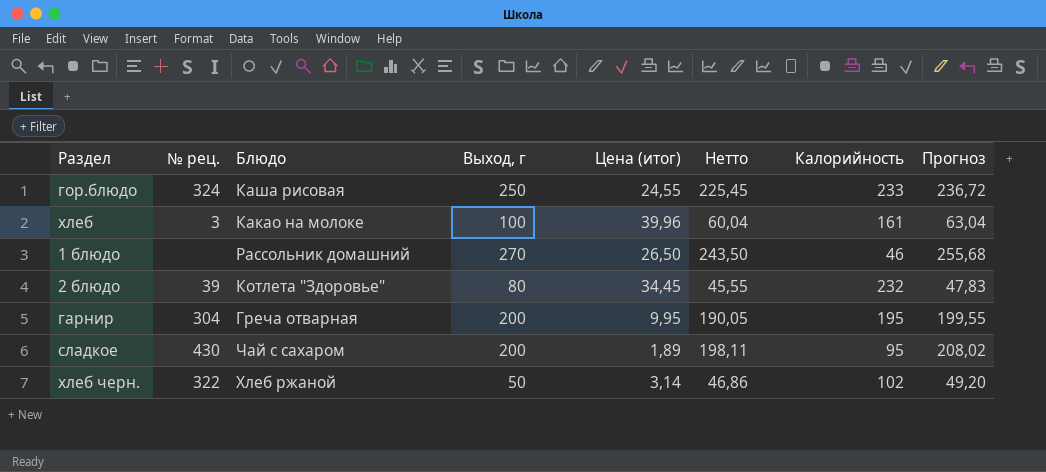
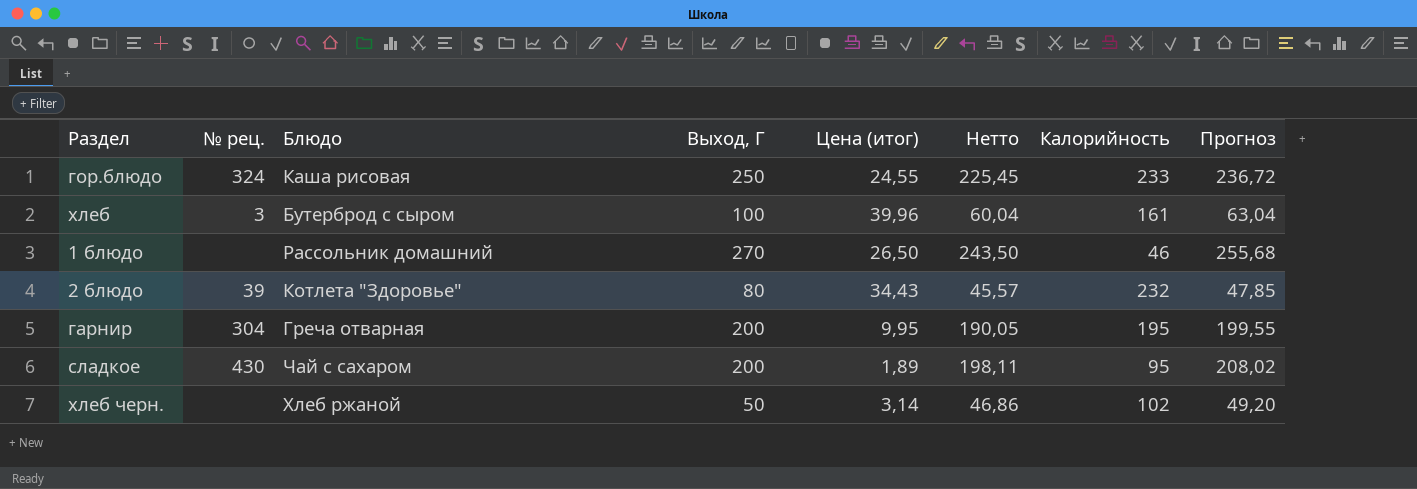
column name: Выход, г -> Выход, Г
хлеб | Блюдо: Какао на молоке -> Бутерброд с сыром
2 блюдо | Цена (итог): 34,45 -> 34,43
2 блюдо | Нетто: 45,55 -> 45,57
2 блюдо | Прогноз: 47,83 -> 47,85
хлеб черн. | № рец.: 322 -> none

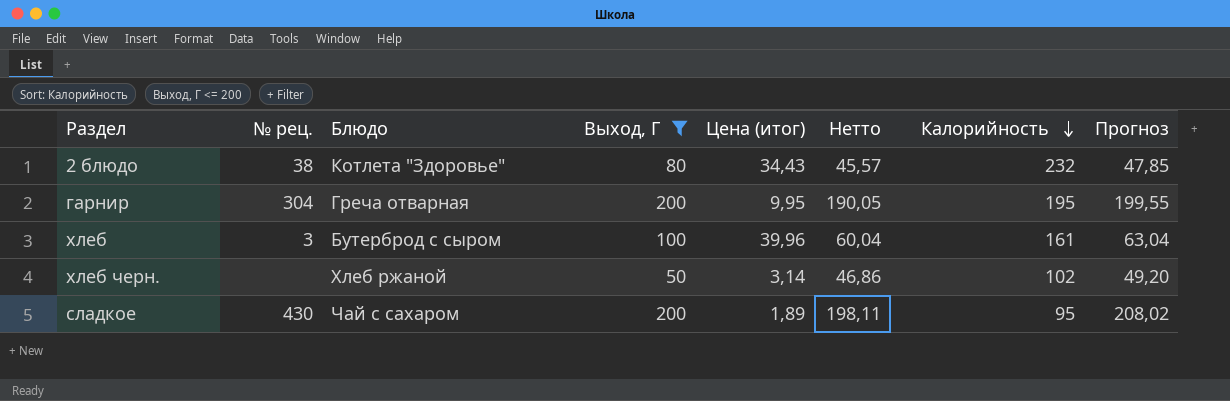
filter: none -> Выход, Г <= 200
row order: none -> Калорийность descending
2 блюдо | № рец.: 39 -> 38

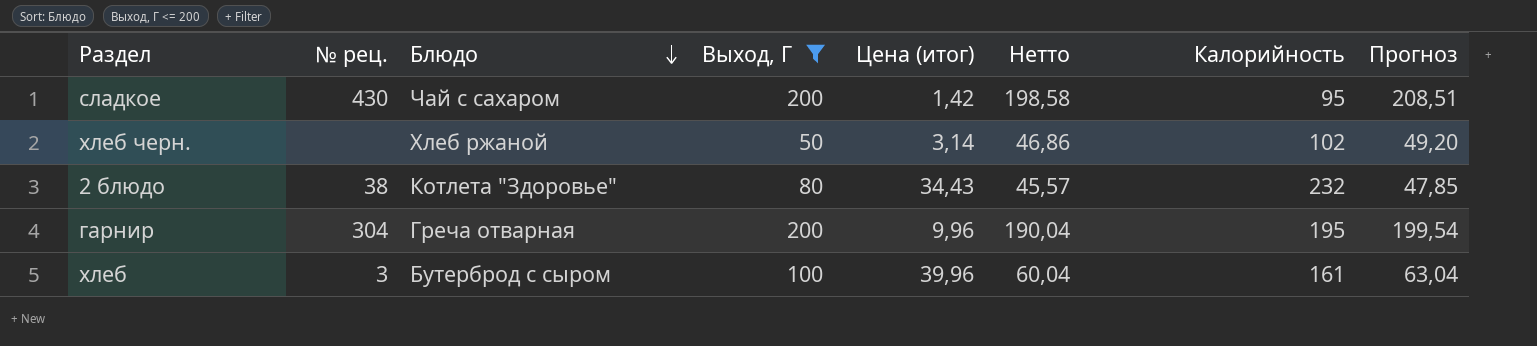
row order: Калорийность descending -> Блюдо descending
сладкое | Цена (итог): 1,89 -> 1,42
сладкое | Нетто: 198,11 -> 198,58
сладкое | Прогноз: 208,02 -> 208,51
гарнир | Цена (итог): 9,95 -> 9,96
гарнир | Нетто: 190,05 -> 190,04
гарнир | Прогноз: 199,55 -> 199,54

